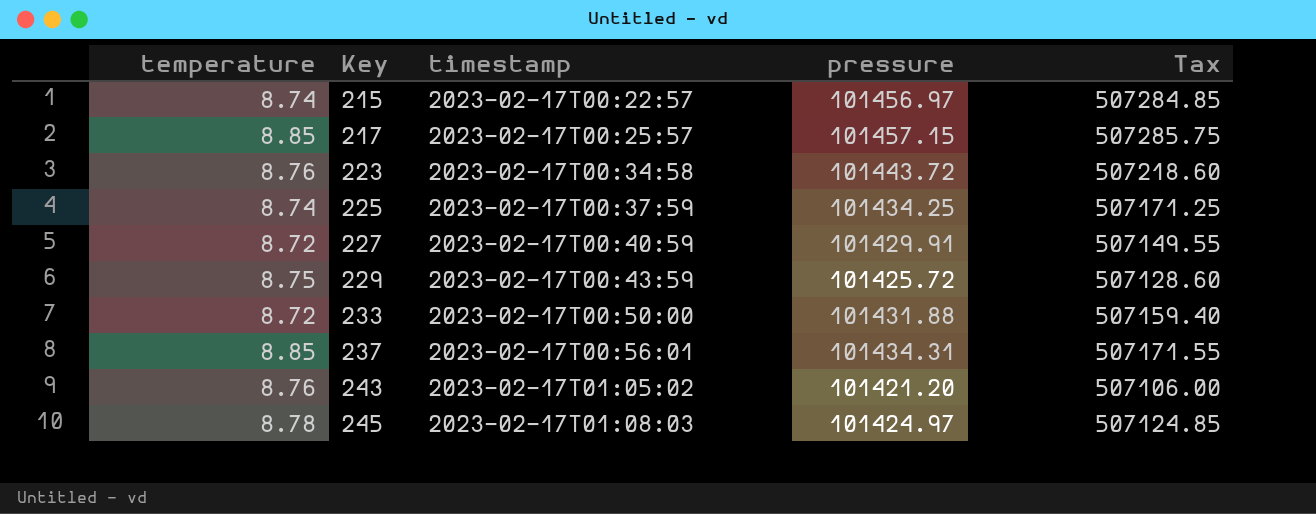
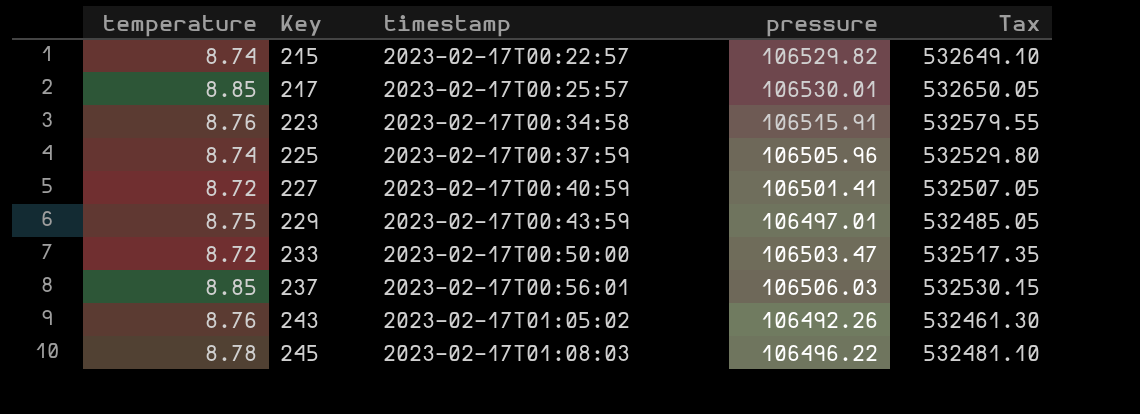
215 | pressure: 101456.97 -> 106529.82
215 | Tax: 507284.85 -> 532649.10
217 | pressure: 101457.15 -> 106530.01
217 | Tax: 507285.75 -> 532650.05
223 | pressure: 101443.72 -> 106515.91
223 | Tax: 507218.60 -> 532579.55
225 | pressure: 101434.25 -> 106505.96
225 | Tax: 507171.25 -> 532529.80
227 | pressure: 101429.91 -> 106501.41
227 | Tax: 507149.55 -> 532507.05
229 | pressure: 101425.72 -> 106497.01
229 | Tax: 507128.60 -> 532485.05
233 | pressure: 101431.88 -> 106503.47
233 | Tax: 507159.40 -> 532517.35
237 | pressure: 101434.31 -> 106506.03
237 | Tax: 507171.55 -> 532530.15
243 | pressure: 101421.20 -> 106492.26
243 | Tax: 507106.00 -> 532461.30
245 | pressure: 101424.97 -> 106496.22
245 | Tax: 507124.85 -> 532481.10

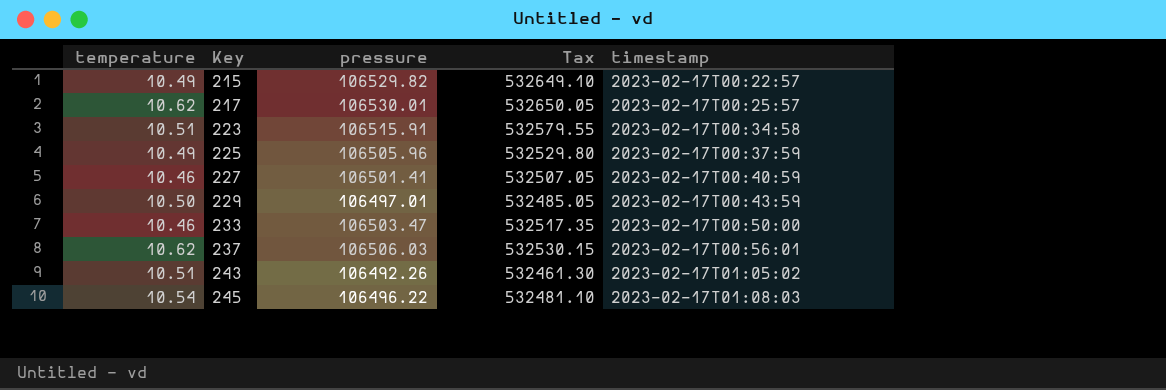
column timestamp | position: 3 -> 5
215 | temperature: 8.74 -> 10.49
217 | temperature: 8.85 -> 10.62
223 | temperature: 8.76 -> 10.51
225 | temperature: 8.74 -> 10.49
227 | temperature: 8.72 -> 10.46
229 | temperature: 8.75 -> 10.50
233 | temperature: 8.72 -> 10.46
237 | temperature: 8.85 -> 10.62
243 | temperature: 8.76 -> 10.51
245 | temperature: 8.78 -> 10.54

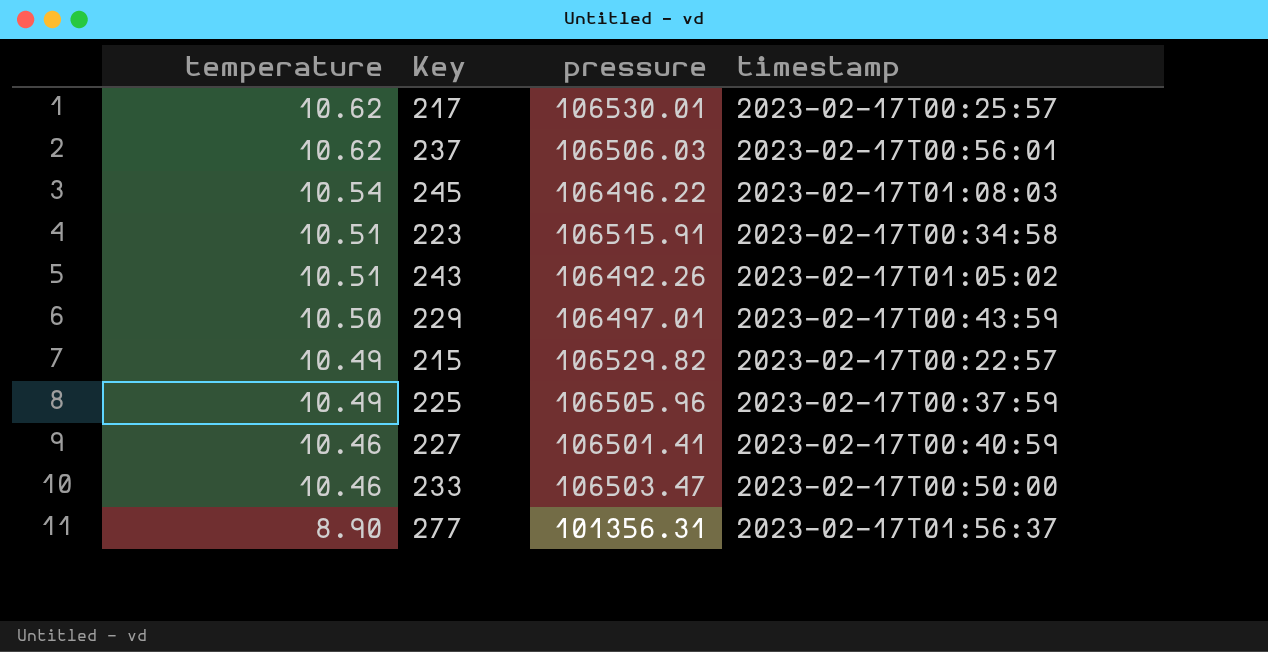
row order: Key ascending -> temperature descending
column Tax | formula: [pressure] * 5 -> none
row 277: none -> 8.90 | 101356.31 | 2023-02-17T01:56:37

